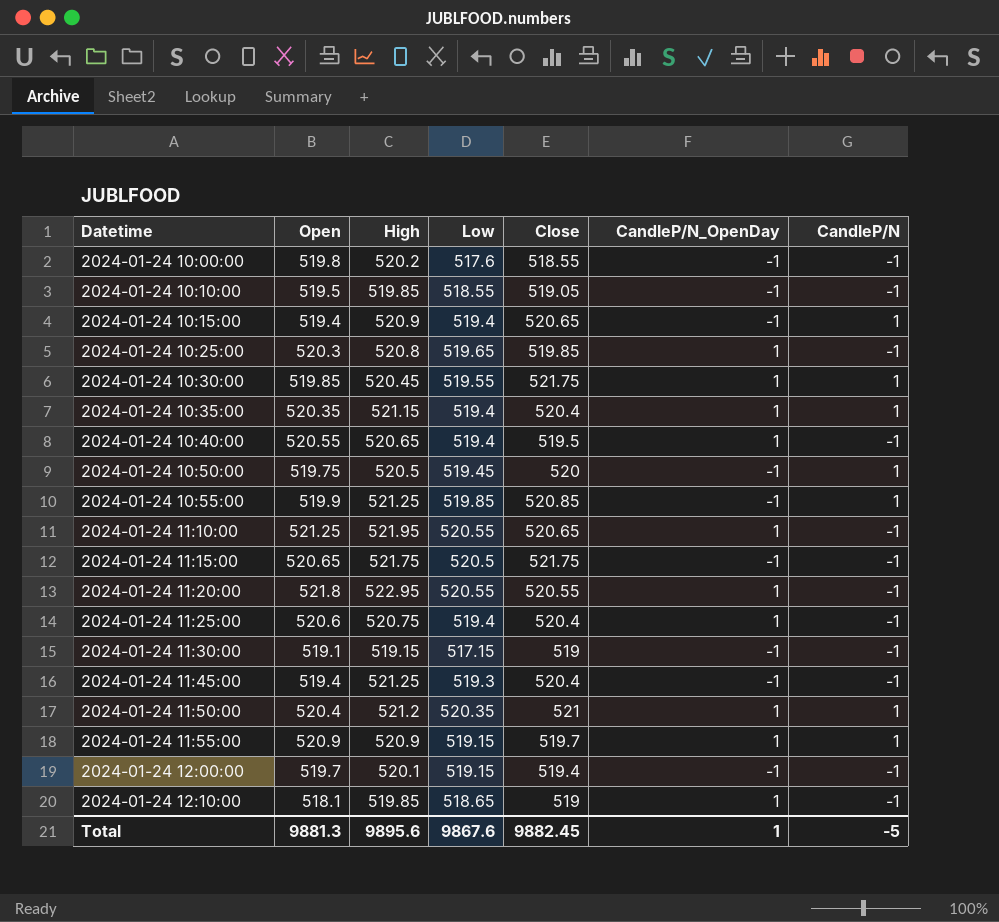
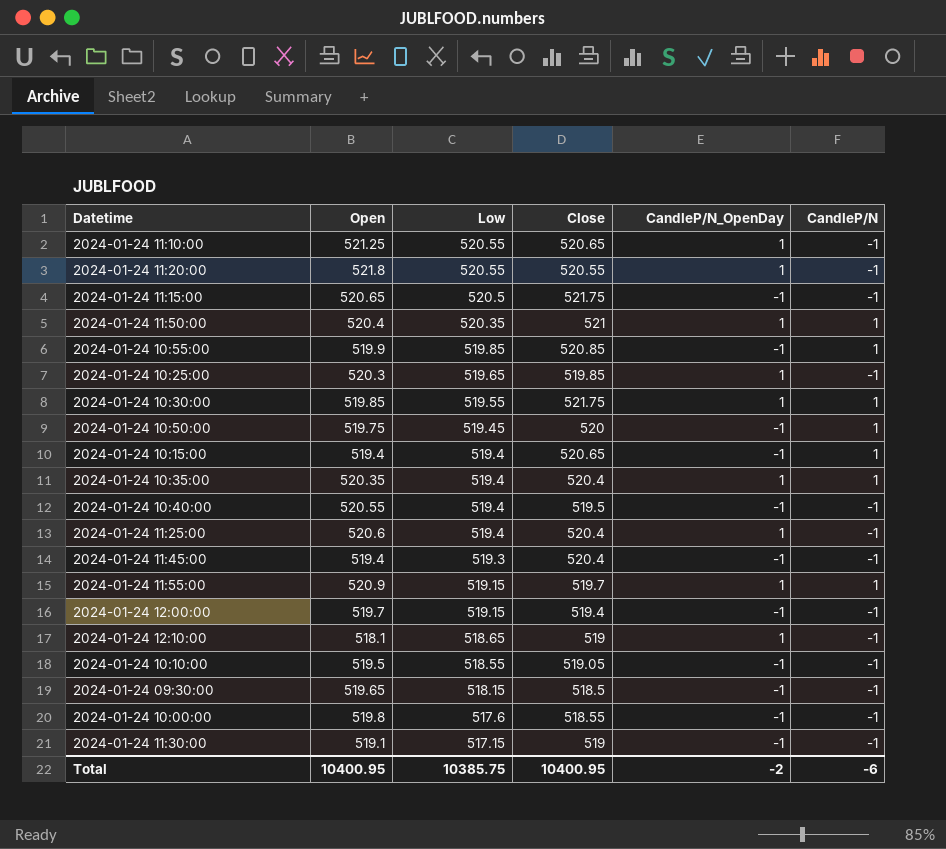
row order: Datetime ascending -> Low descending
column High | position: 3 -> none
2024-01-24 10:40:00 | CandleP/N_OpenDay: 1 -> -1
row 2024-01-24 09:30:00: none -> 519.65 | 518.15 | 518.5 | -1 | -1
Total | Open: 9881.3 -> 10400.95
Total | Low: 9867.6 -> 10385.75
Total | Close: 9882.45 -> 10400.95
Total | CandleP/N_OpenDay: 1 -> -2
Total | CandleP/N: -5 -> -6

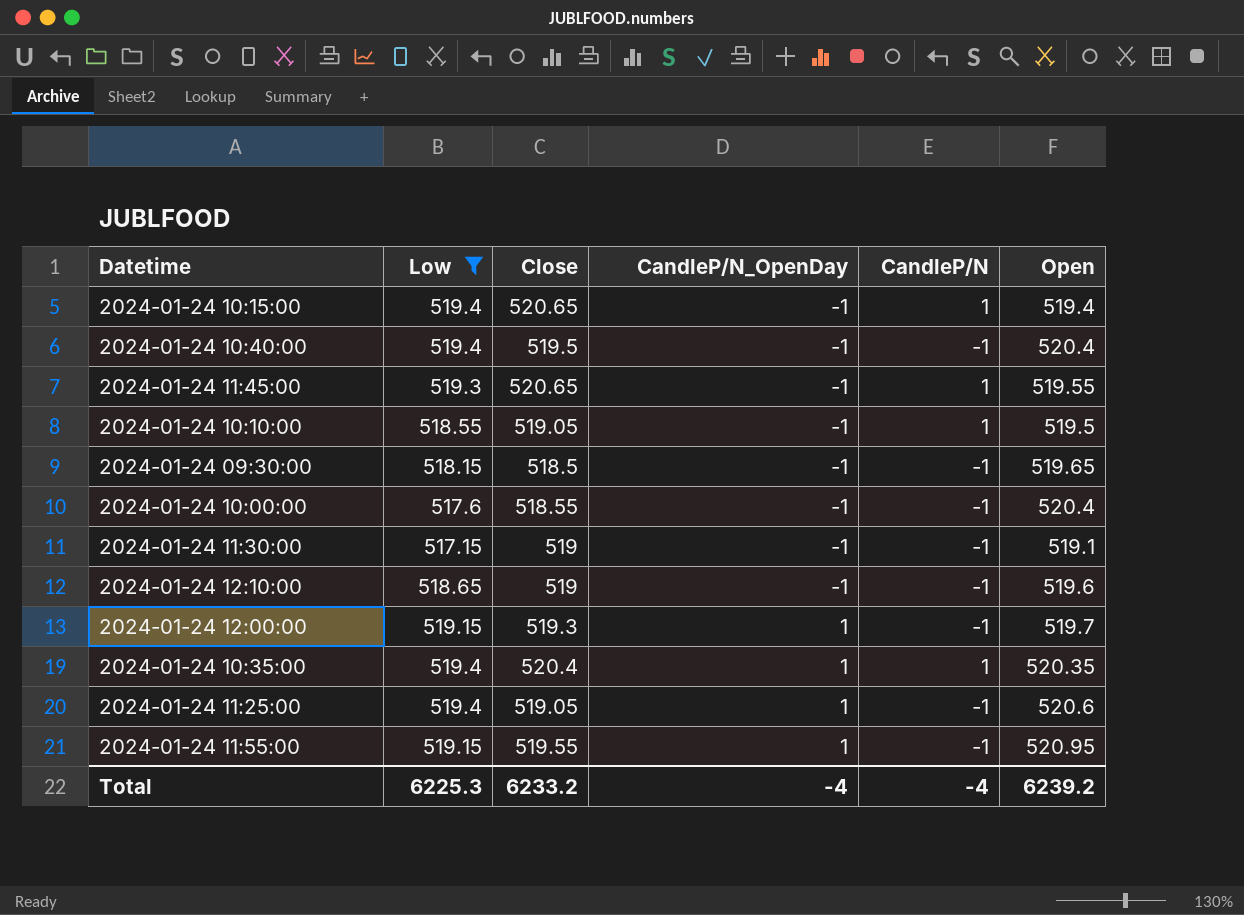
filter: none -> Low <= 519.4
row order: Low descending -> CandleP/N_OpenDay ascending
column Open | position: 2 -> 6
2024-01-24 10:40:00 | Open: 520.55 -> 520.4
2024-01-24 11:45:00 | Close: 520.4 -> 520.65
2024-01-24 11:45:00 | CandleP/N: -1 -> 1
2024-01-24 11:45:00 | Open: 519.4 -> 519.55
2024-01-24 10:10:00 | CandleP/N: -1 -> 1
2024-01-24 10:00:00 | Open: 519.8 -> 520.4
2024-01-24 12:10:00 | CandleP/N_OpenDay: 1 -> -1
2024-01-24 12:10:00 | Open: 518.1 -> 519.6
2024-01-24 12:00:00 | Close: 519.4 -> 519.3
2024-01-24 12:00:00 | CandleP/N_OpenDay: -1 -> 1
2024-01-24 11:25:00 | Close: 520.4 -> 519.05
2024-01-24 11:55:00 | Close: 519.7 -> 519.55
2024-01-24 11:55:00 | CandleP/N: 1 -> -1
2024-01-24 11:55:00 | Open: 520.9 -> 520.95
Total | Low: 10385.75 -> 6225.3
Total | Close: 10400.95 -> 6233.2
Total | CandleP/N_OpenDay: -2 -> -4
Total | CandleP/N: -6 -> -4
Total | Open: 10400.95 -> 6239.2

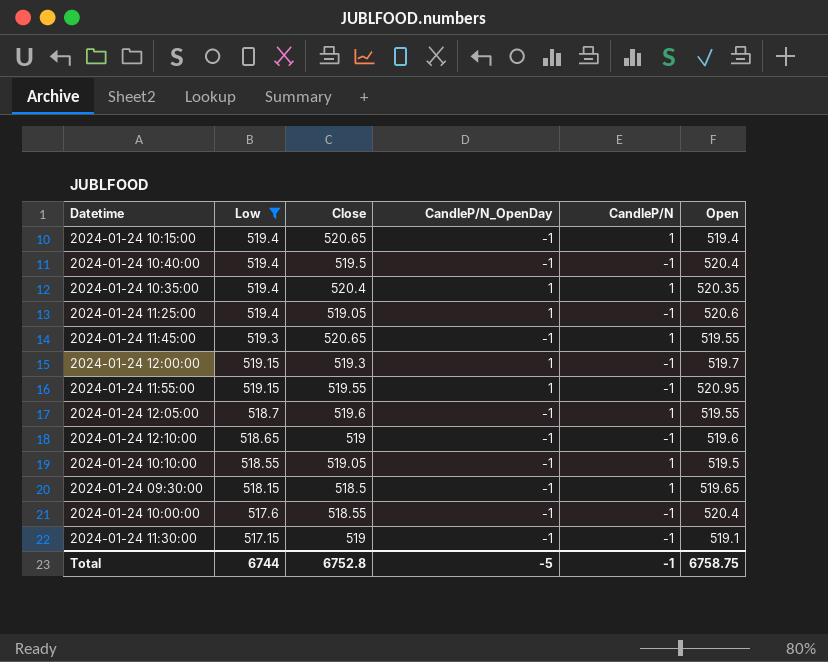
row order: CandleP/N_OpenDay ascending -> Low descending
row 2024-01-24 12:05:00: none -> 518.7 | 519.6 | -1 | 1 | 519.55
2024-01-24 09:30:00 | CandleP/N: -1 -> 1
Total | Low: 6225.3 -> 6744
Total | Close: 6233.2 -> 6752.8
Total | CandleP/N_OpenDay: -4 -> -5
Total | CandleP/N: -4 -> -1
Total | Open: 6239.2 -> 6758.75

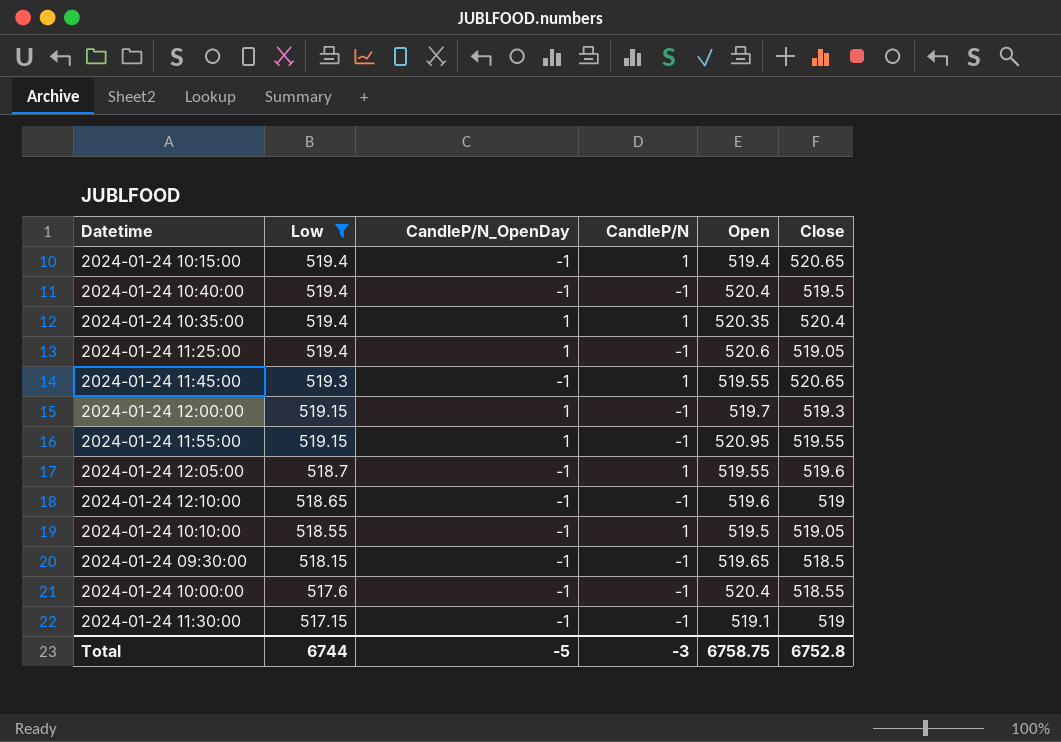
column Close | position: 3 -> 6
2024-01-24 09:30:00 | CandleP/N: 1 -> -1
Total | CandleP/N: -1 -> -3

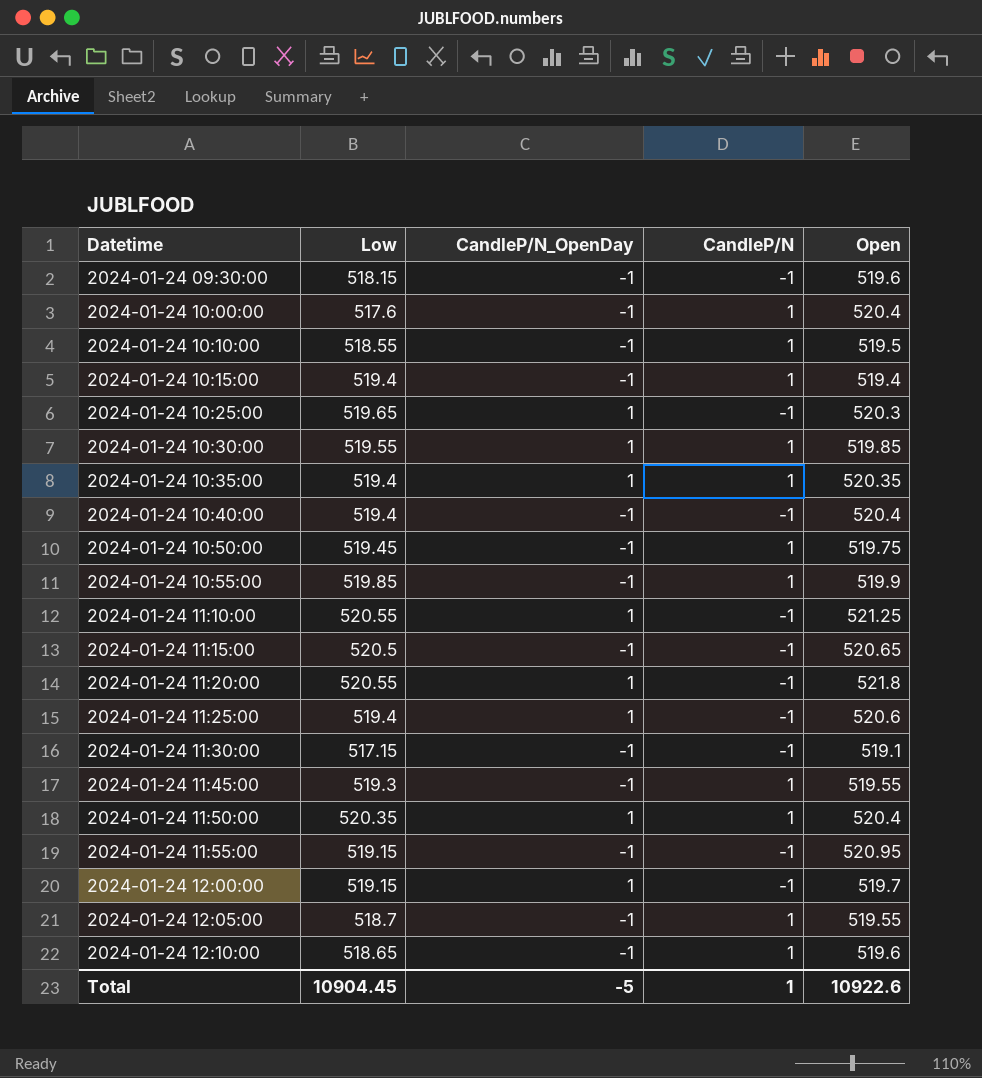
filter: Low <= 519.4 -> none
row order: Low descending -> Datetime ascending
column Close | position: 6 -> none
2024-01-24 09:30:00 | Open: 519.65 -> 519.6
2024-01-24 10:00:00 | CandleP/N: -1 -> 1
2024-01-24 11:55:00 | CandleP/N_OpenDay: 1 -> -1
2024-01-24 12:10:00 | CandleP/N: -1 -> 1
Total | Low: 6744 -> 10904.45
Total | CandleP/N: -3 -> 1
Total | Open: 6758.75 -> 10922.6

